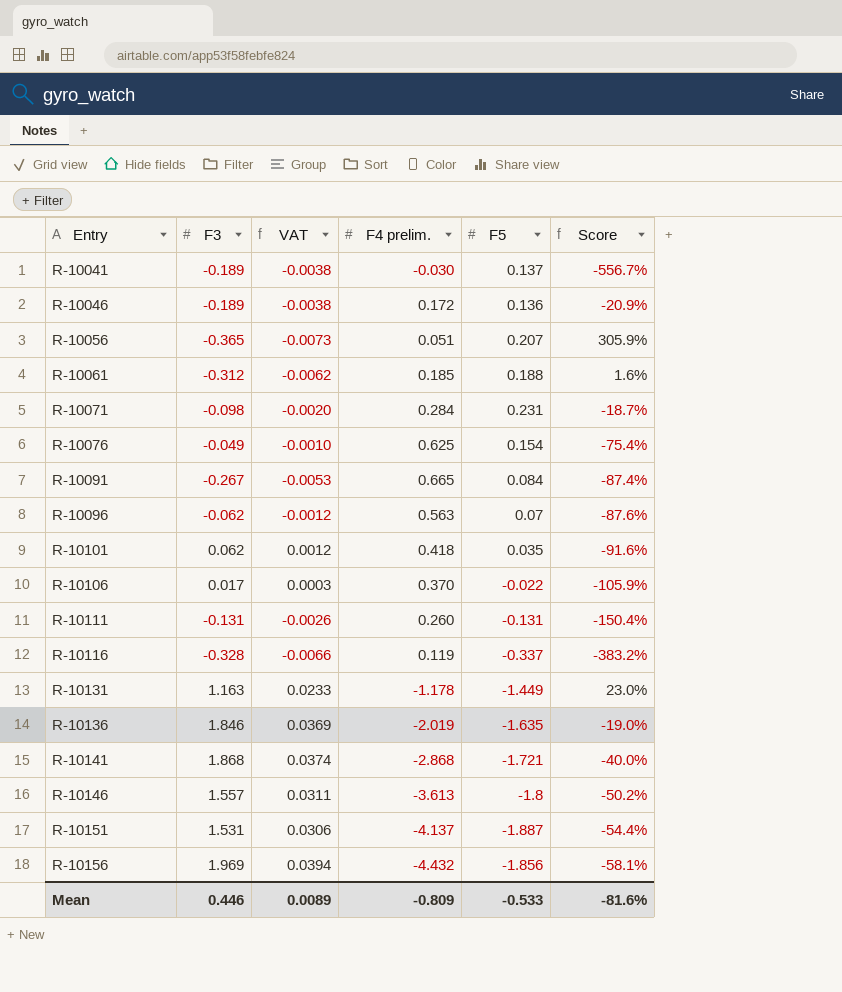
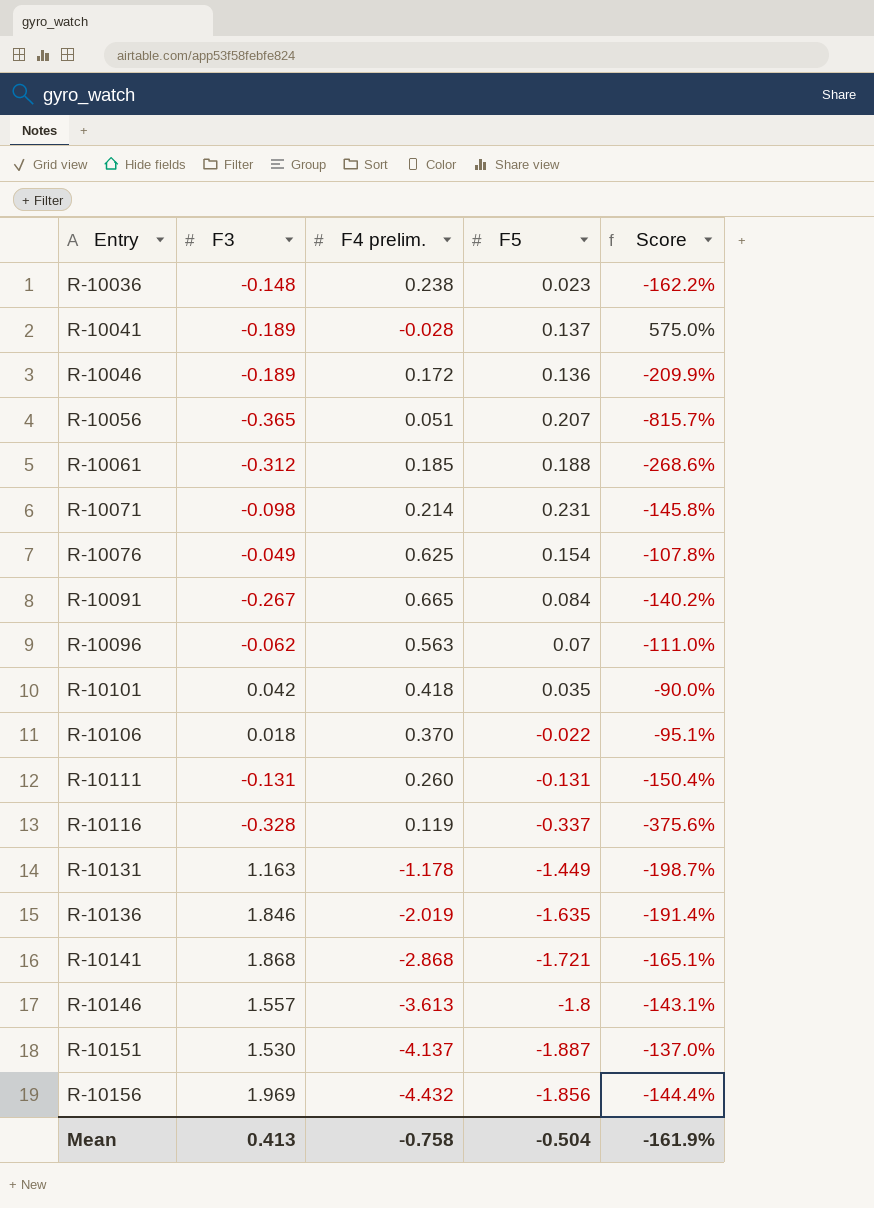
column VAT | formula: [F3] * 0.02 -> none
column Score | formula: ([F5] - [F4 prelim.]) / [F4 prelim.] -> ([F3] - [F4 prelim.]) / [F4 prelim.]
row R-10036: none -> -0.148 | 0.238 | 0.023 | -162.2%
R-10041 | F4 prelim.: -0.030 -> -0.028
R-10071 | F4 prelim.: 0.284 -> 0.214
R-10101 | F3: 0.062 -> 0.042
R-10106 | F3: 0.017 -> 0.018
R-10151 | F3: 1.531 -> 1.530
Mean | F3: 0.446 -> 0.413
Mean | F4 prelim.: -0.809 -> -0.758
Mean | F5: -0.533 -> -0.504
Mean | Score: -81.6% -> -161.9%

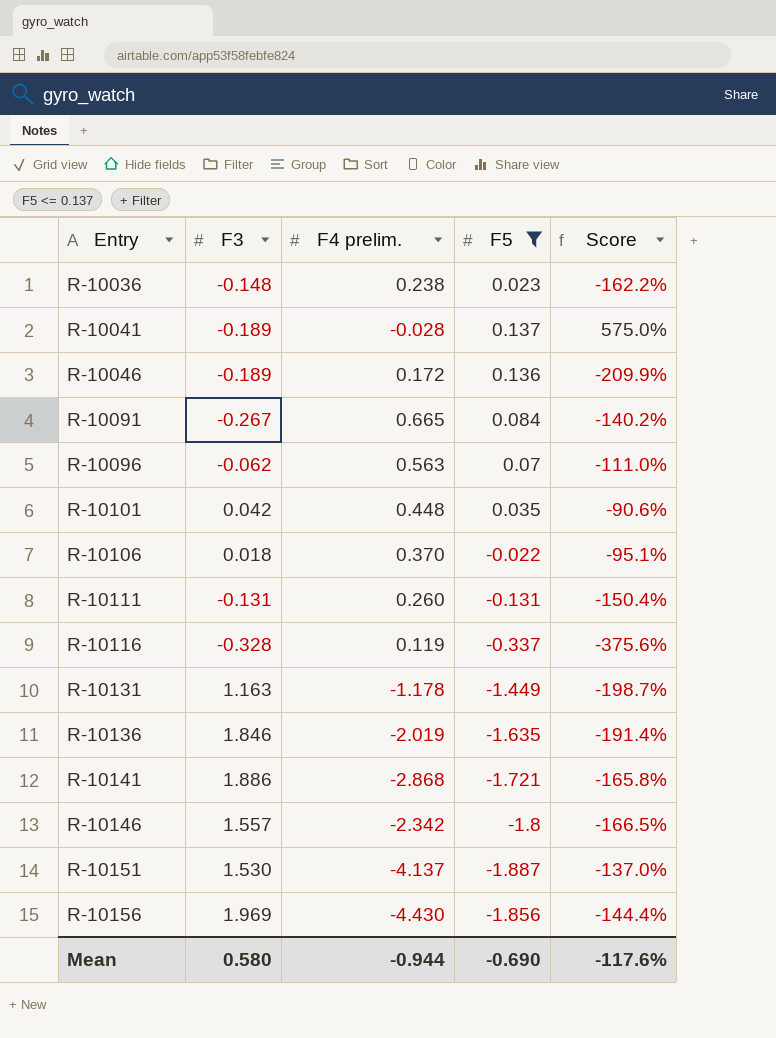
filter: none -> F5 <= 0.137
R-10101 | F4 prelim.: 0.418 -> 0.448
R-10101 | Score: -90.0% -> -90.6%
R-10141 | F3: 1.868 -> 1.886
R-10141 | Score: -165.1% -> -165.8%
R-10146 | F4 prelim.: -3.613 -> -2.342
R-10146 | Score: -143.1% -> -166.5%
R-10156 | F4 prelim.: -4.432 -> -4.430
Mean | F3: 0.413 -> 0.580
Mean | F4 prelim.: -0.758 -> -0.944
Mean | F5: -0.504 -> -0.690
Mean | Score: -161.9% -> -117.6%

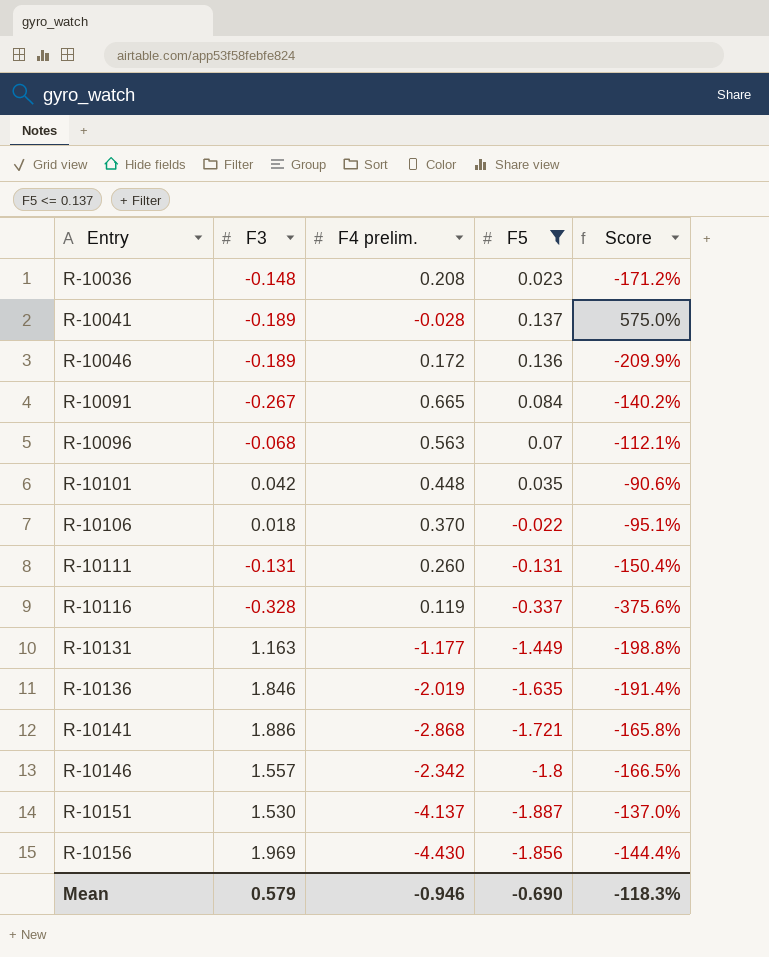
R-10036 | F4 prelim.: 0.238 -> 0.208
R-10036 | Score: -162.2% -> -171.2%
R-10096 | F3: -0.062 -> -0.068
R-10096 | Score: -111.0% -> -112.1%
R-10131 | F4 prelim.: -1.178 -> -1.177
R-10131 | Score: -198.7% -> -198.8%
Mean | F3: 0.580 -> 0.579
Mean | F4 prelim.: -0.944 -> -0.946
Mean | Score: -117.6% -> -118.3%

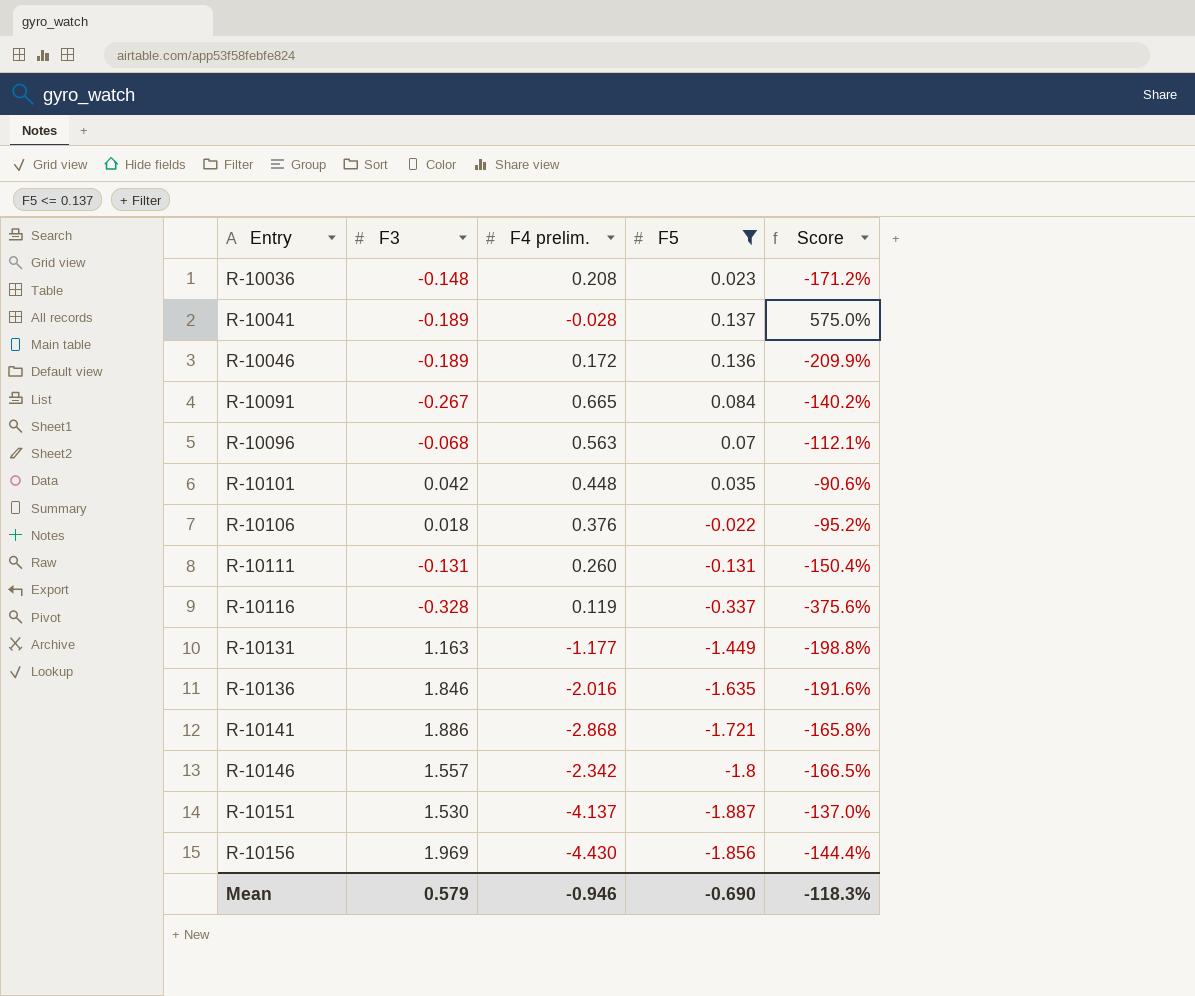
R-10106 | F4 prelim.: 0.370 -> 0.376
R-10106 | Score: -95.1% -> -95.2%
R-10136 | F4 prelim.: -2.019 -> -2.016
R-10136 | Score: -191.4% -> -191.6%

